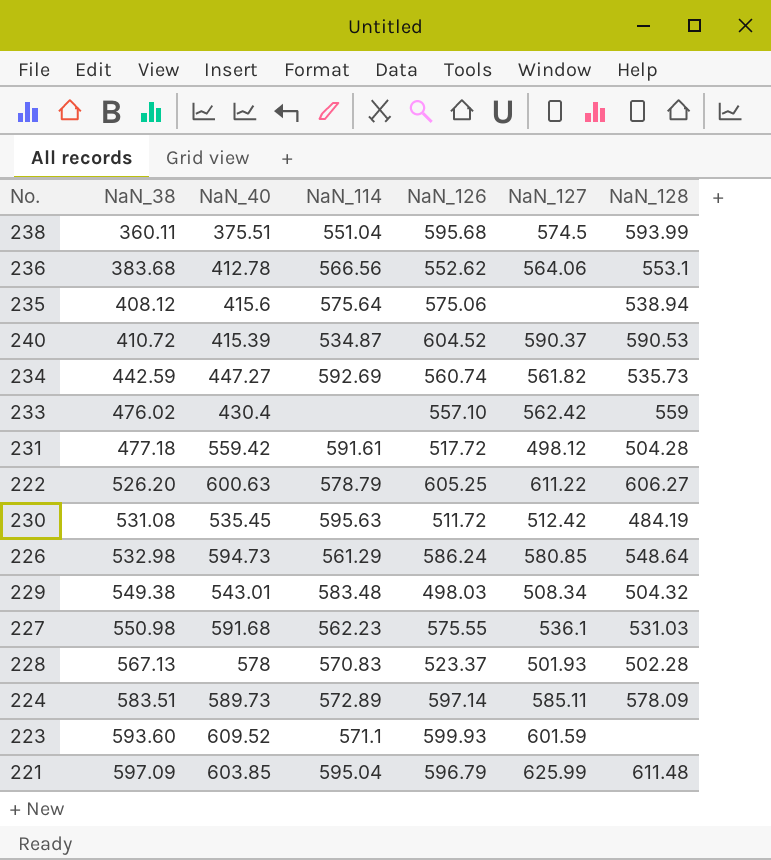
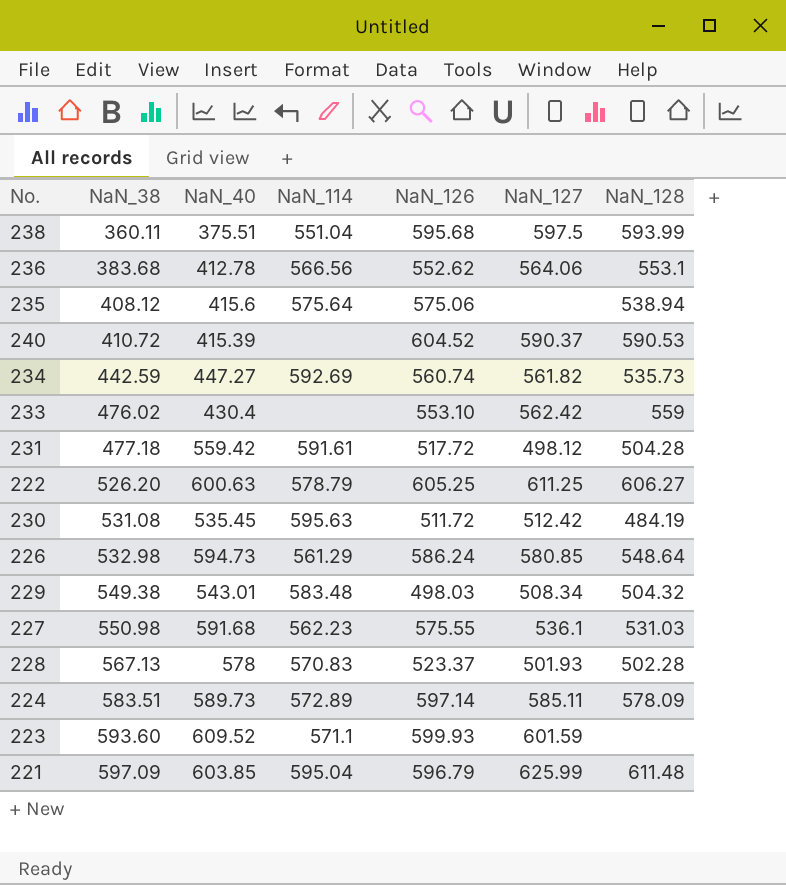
238 | NaN_127: 574.5 -> 597.5
240 | NaN_114: 534.87 -> none
233 | NaN_126: 557.10 -> 553.10
222 | NaN_127: 611.22 -> 611.25

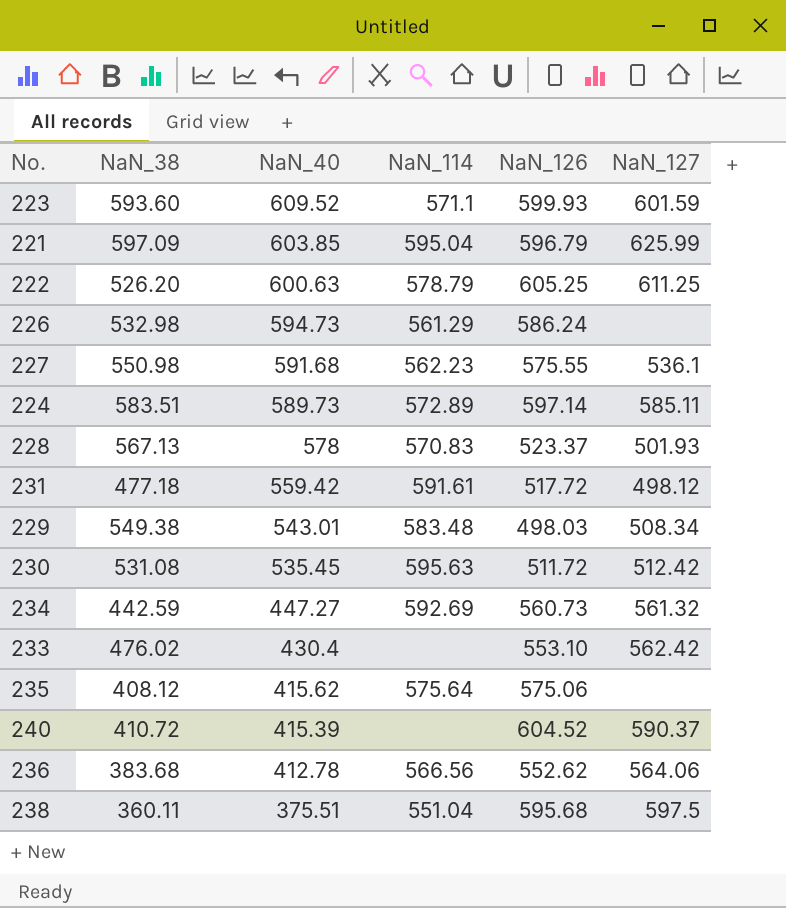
row order: NaN_38 ascending -> NaN_40 descending
column NaN_128 | position: 7 -> none
226 | NaN_127: 580.85 -> none
234 | NaN_126: 560.74 -> 560.73
234 | NaN_127: 561.82 -> 561.32
235 | NaN_40: 415.6 -> 415.62

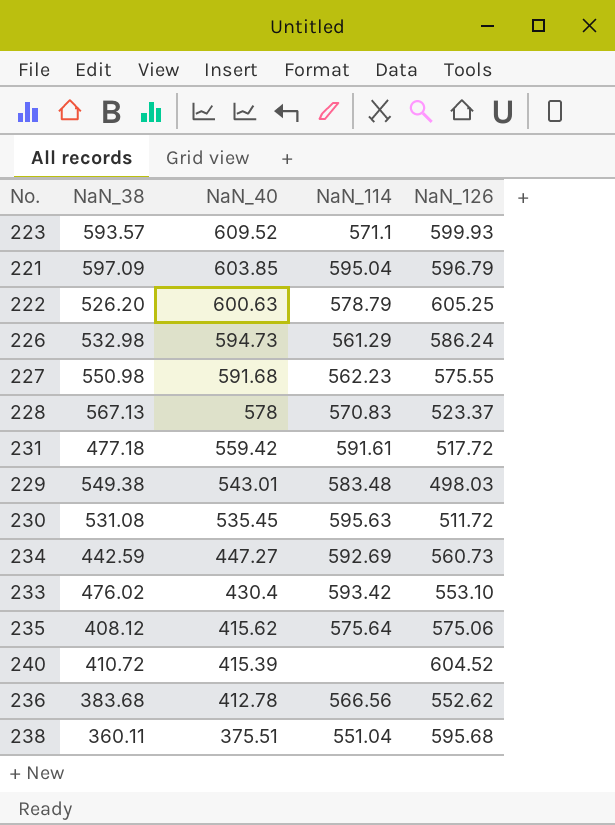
column NaN_127 | position: 6 -> none
row 224: 583.51 | 589.73 | 572.89 | 597.14 | 585.11 -> none
223 | NaN_38: 593.60 -> 593.57
233 | NaN_114: none -> 593.42

